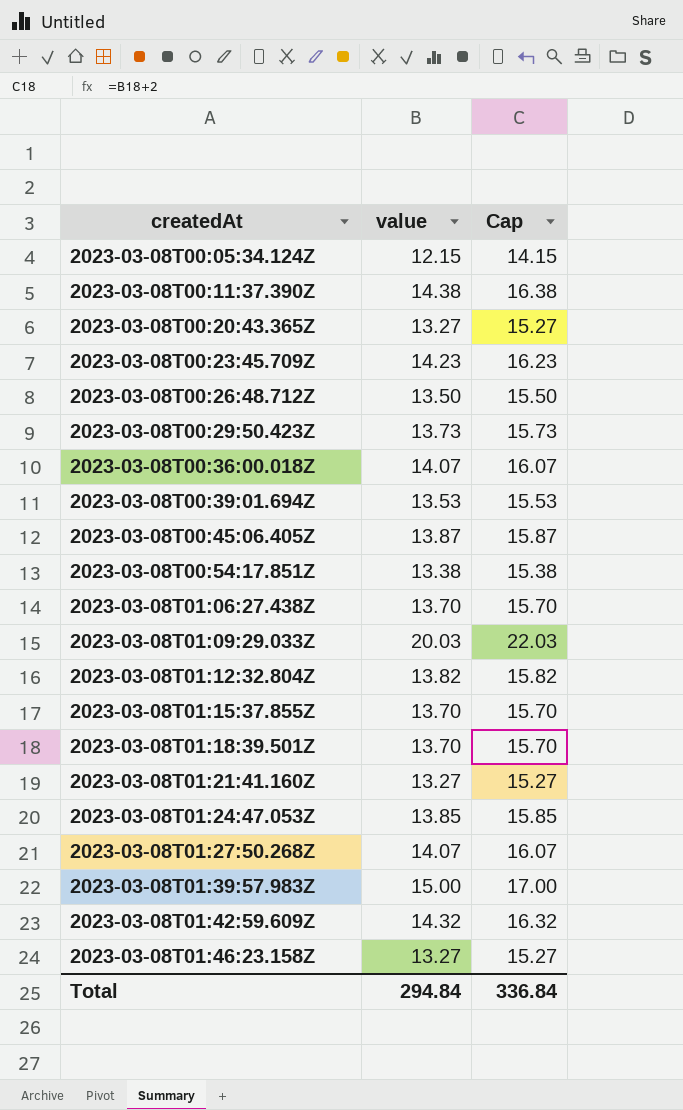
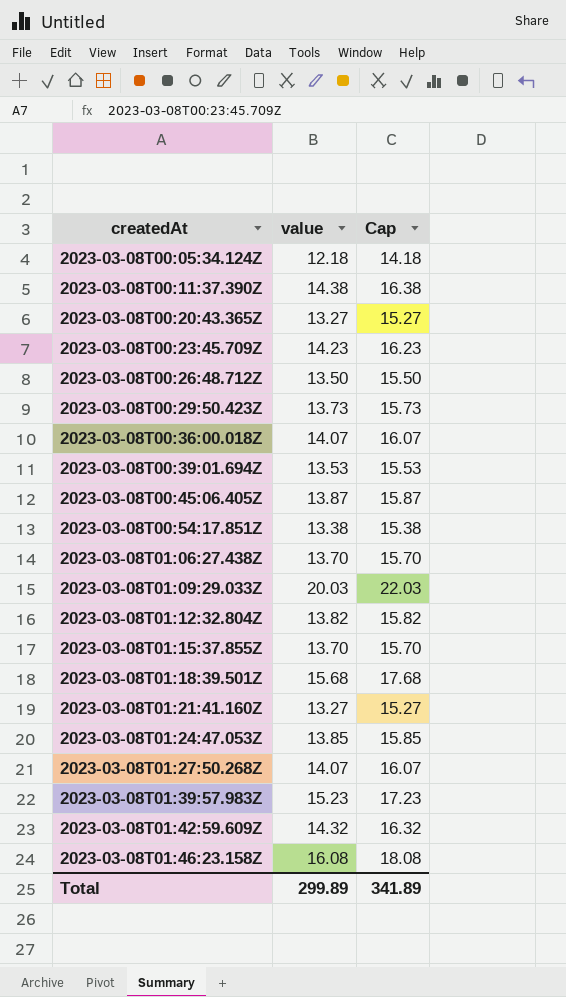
2023-03-08T00:05:34.124Z | value: 12.15 -> 12.18
2023-03-08T00:05:34.124Z | Cap: 14.15 -> 14.18
2023-03-08T01:18:39.501Z | value: 13.70 -> 15.68
2023-03-08T01:18:39.501Z | Cap: 15.70 -> 17.68
2023-03-08T01:39:57.983Z | value: 15.00 -> 15.23
2023-03-08T01:39:57.983Z | Cap: 17.00 -> 17.23
2023-03-08T01:46:23.158Z | value: 13.27 -> 16.08
2023-03-08T01:46:23.158Z | Cap: 15.27 -> 18.08
Total | value: 294.84 -> 299.89
Total | Cap: 336.84 -> 341.89

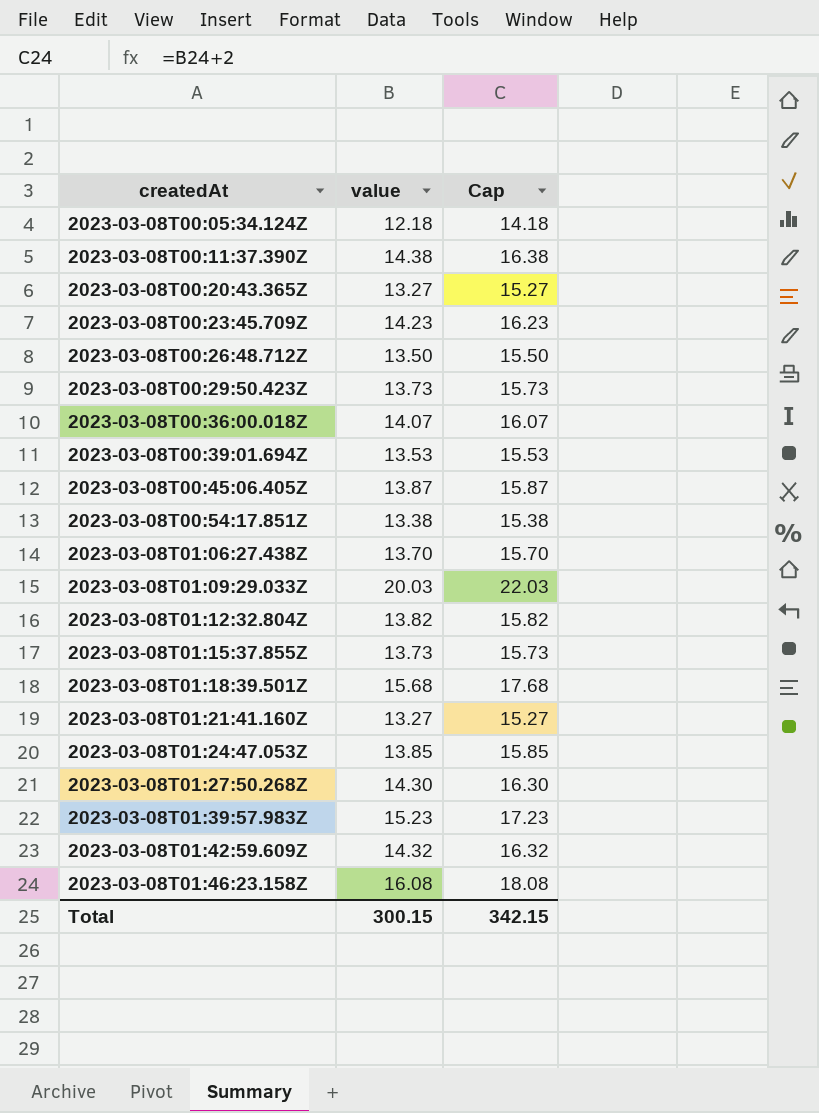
2023-03-08T01:15:37.855Z | value: 13.70 -> 13.73
2023-03-08T01:15:37.855Z | Cap: 15.70 -> 15.73
2023-03-08T01:27:50.268Z | value: 14.07 -> 14.30
2023-03-08T01:27:50.268Z | Cap: 16.07 -> 16.30
Total | value: 299.89 -> 300.15
Total | Cap: 341.89 -> 342.15

